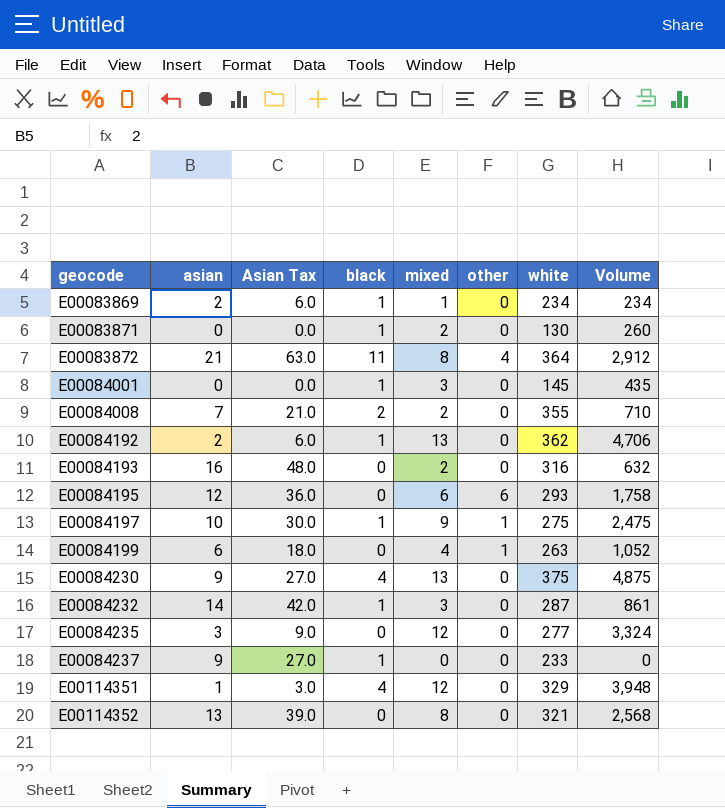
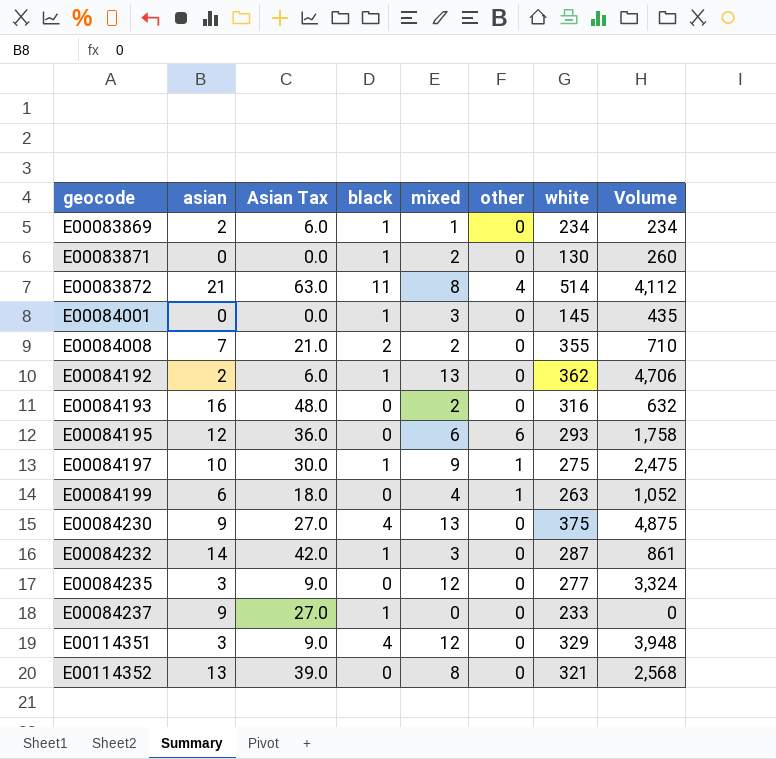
E00083872 | white: 364 -> 514
E00083872 | Volume: 2,912 -> 4,112
E00114351 | asian: 1 -> 3
E00114351 | Asian Tax: 3.0 -> 9.0

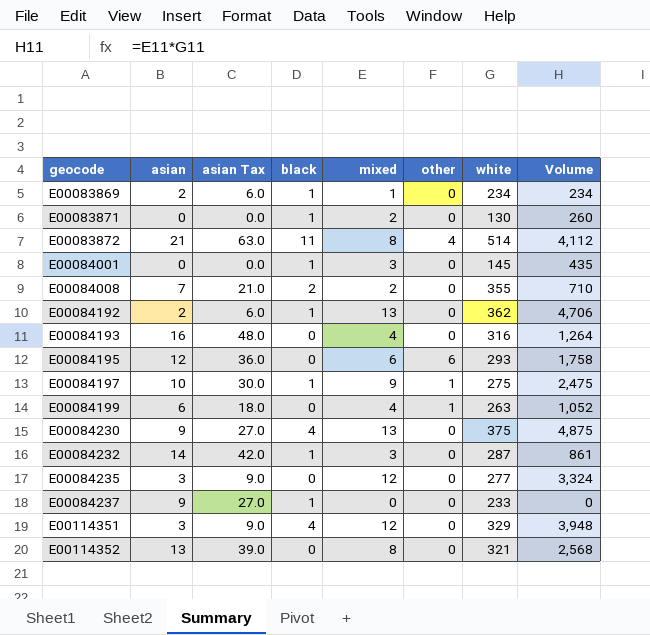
column name: Asian Tax -> asian Tax
E00084193 | mixed: 2 -> 4
E00084193 | Volume: 632 -> 1,264

